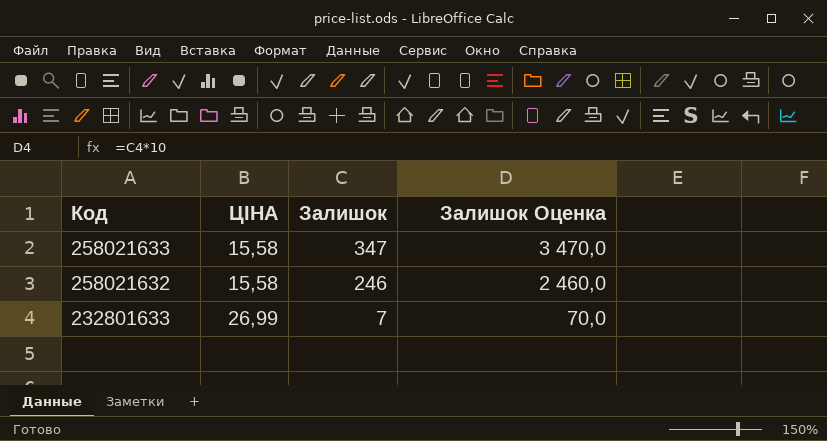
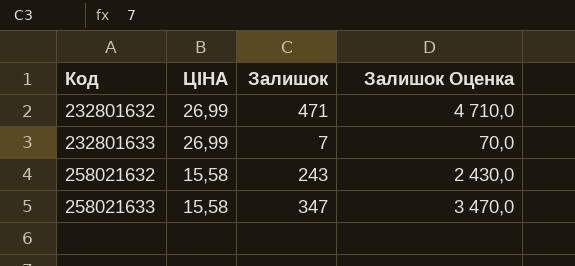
row order: Код descending -> Код ascending
row 232801632: none -> 26,99 | 471 | 4 710,0
258021632 | Залишок: 246 -> 243
258021632 | Залишок Оценка: 2 460,0 -> 2 430,0

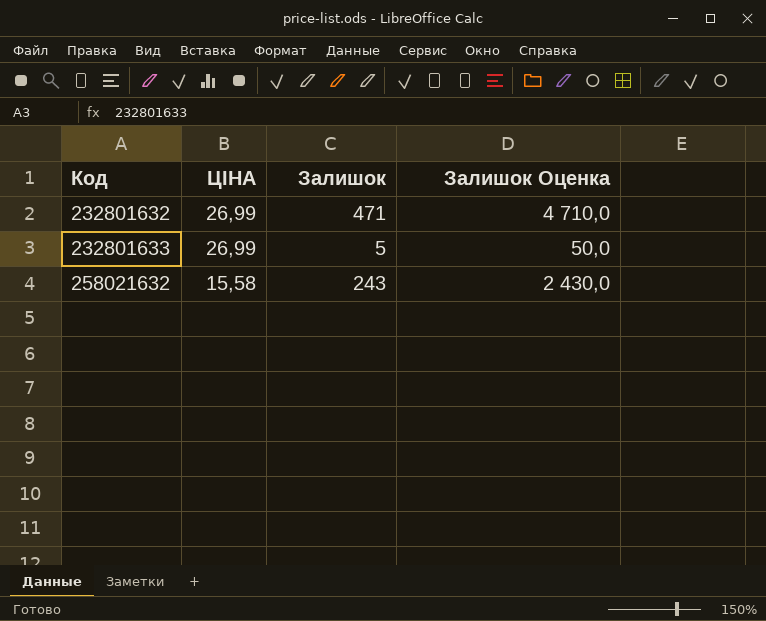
row 258021633: 15,58 | 347 | 3 470,0 -> none
232801633 | Залишок: 7 -> 5
232801633 | Залишок Оценка: 70,0 -> 50,0

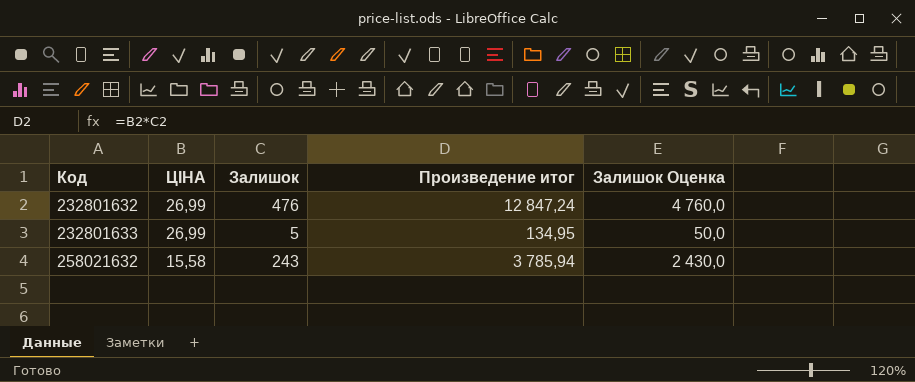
column Произведение итог | formula: none -> [ЦІНА] * [Залишок]
232801632 | Залишок: 471 -> 476
232801632 | Залишок Оценка: 4 710,0 -> 4 760,0

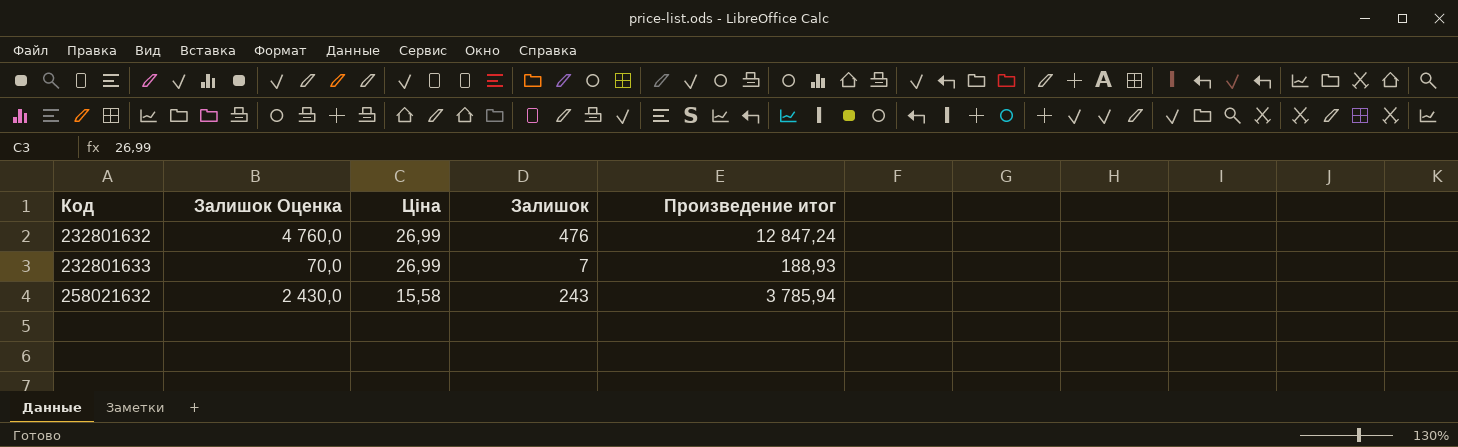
column Залишок Оценка | position: 5 -> 2
column name: ЦІНА -> Ціна
232801633 | Залишок Оценка: 50,0 -> 70,0
232801633 | Залишок: 5 -> 7
232801633 | Произведение итог: 134,95 -> 188,93

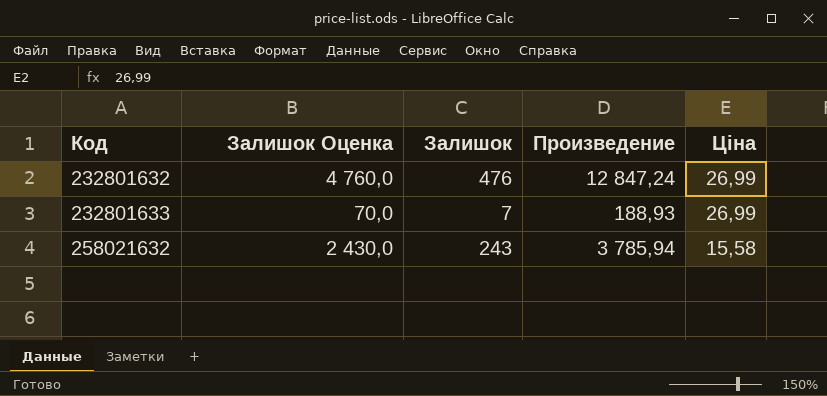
column name: Произведение итог -> Произведение
column Ціна | position: 3 -> 5

